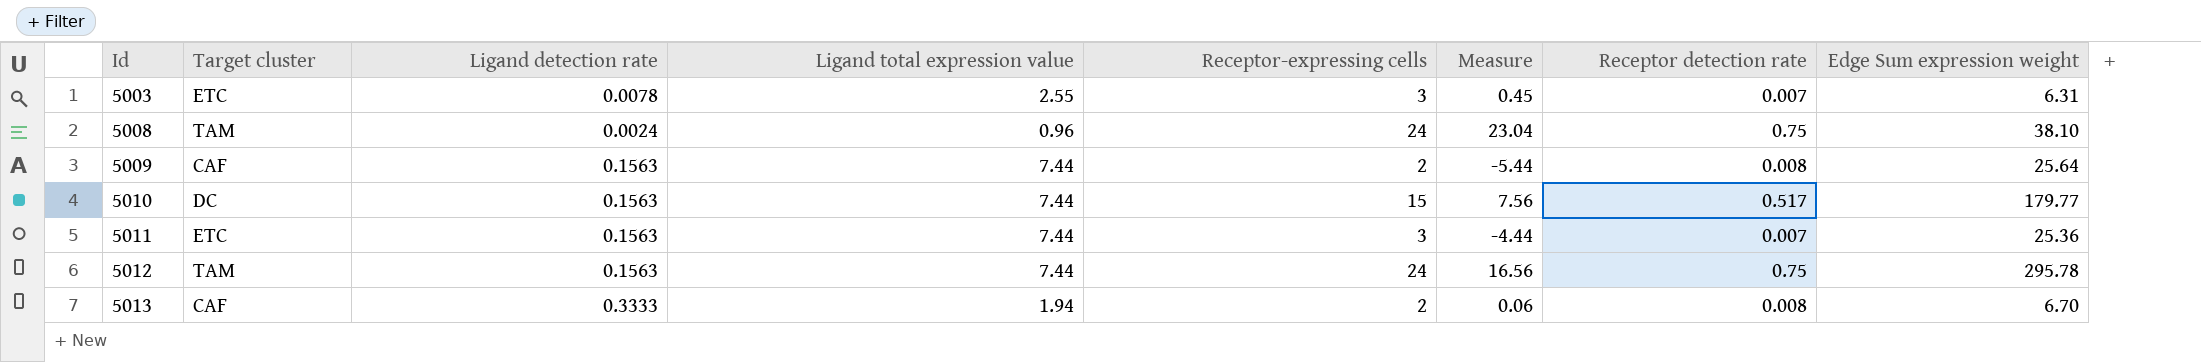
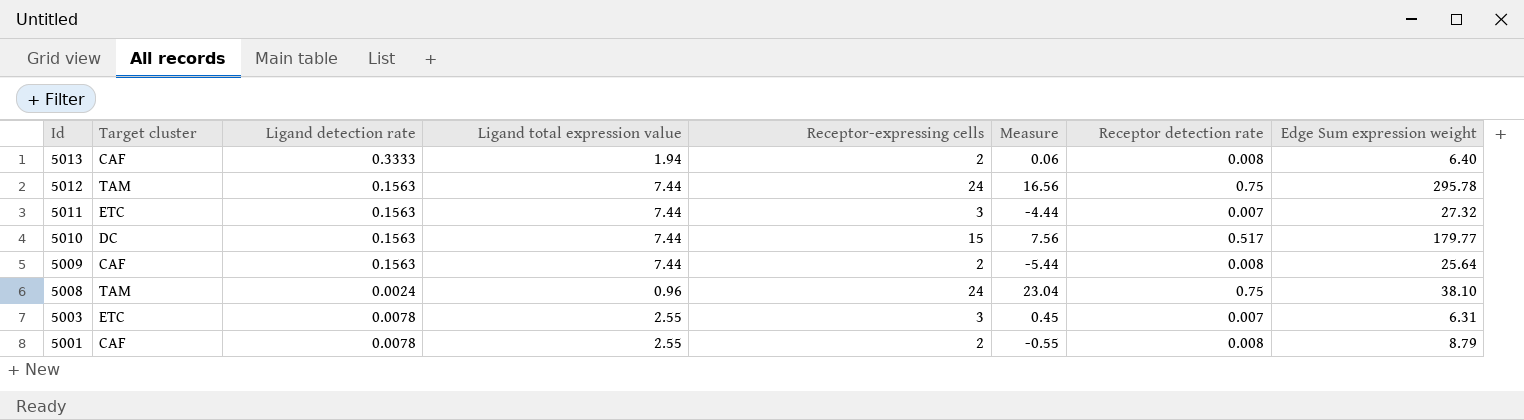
row order: Id ascending -> Id descending
5013 | Edge Sum expression weight: 6.70 -> 6.40
5011 | Edge Sum expression weight: 25.36 -> 27.32
row 5001: none -> CAF | 0.0078 | 2.55 | 2 | -0.55 | 0.008 | 8.79

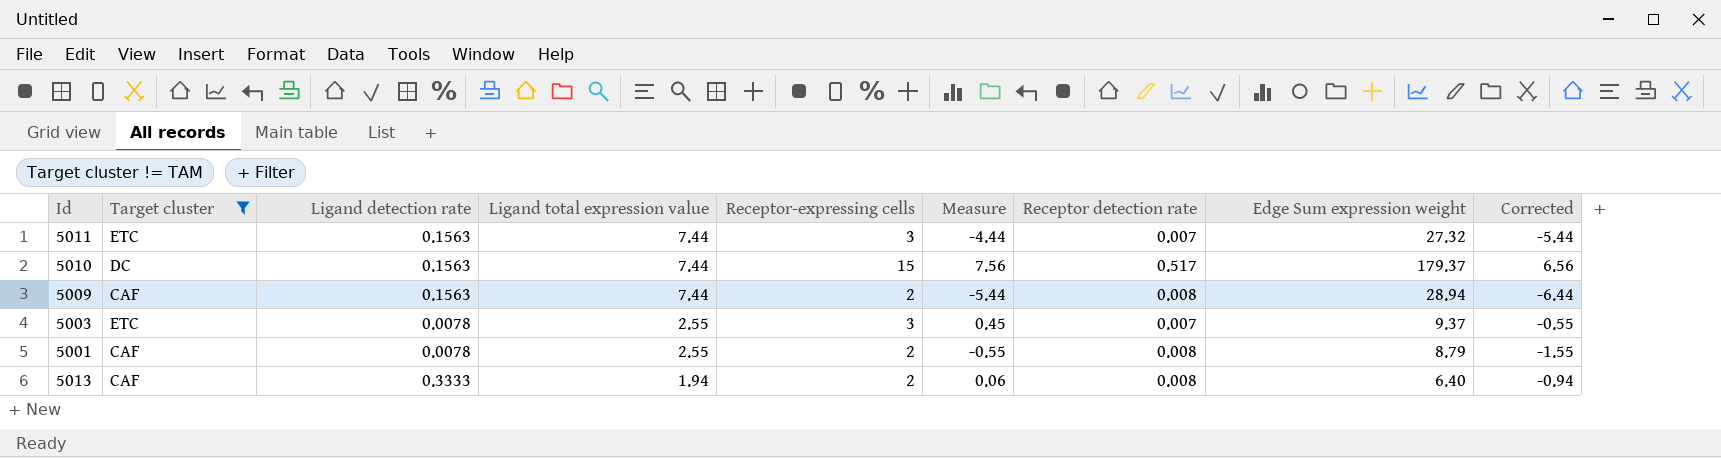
filter: none -> Target cluster != TAM
row order: Id descending -> Ligand total expression value descending
column Corrected | formula: none -> [Measure] - 1
5010 | Edge Sum expression weight: 179.77 -> 179.37
5009 | Edge Sum expression weight: 25.64 -> 28.94
5003 | Edge Sum expression weight: 6.31 -> 9.37

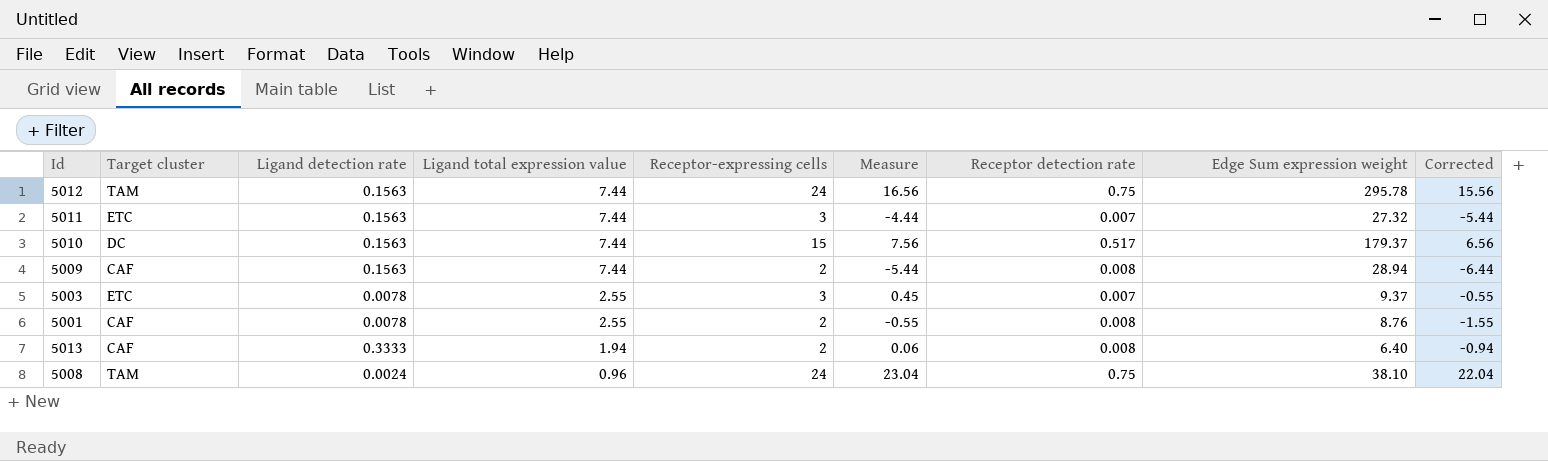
filter: Target cluster != TAM -> none
5001 | Edge Sum expression weight: 8.79 -> 8.76

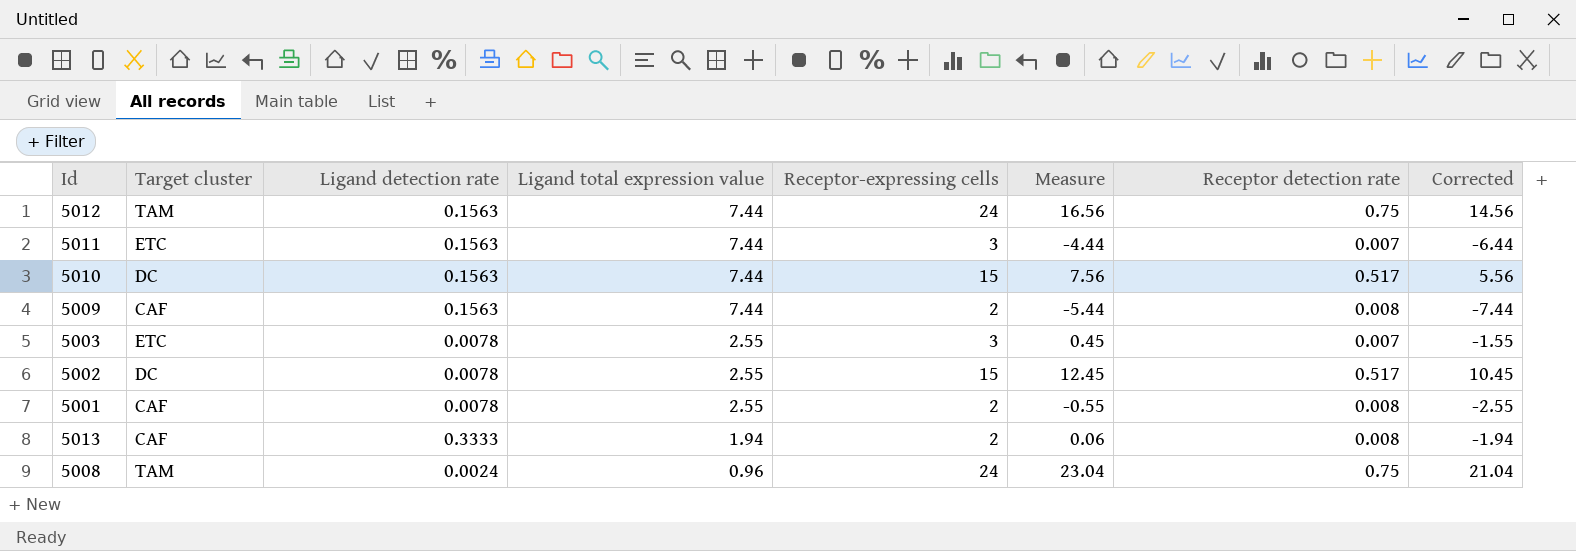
column Edge Sum expression weight | position: 8 -> none
column Corrected | formula: [Measure] - 1 -> [Measure] - 2
row 5002: none -> DC | 0.0078 | 2.55 | 15 | 12.45 | 0.517 | 10.45

